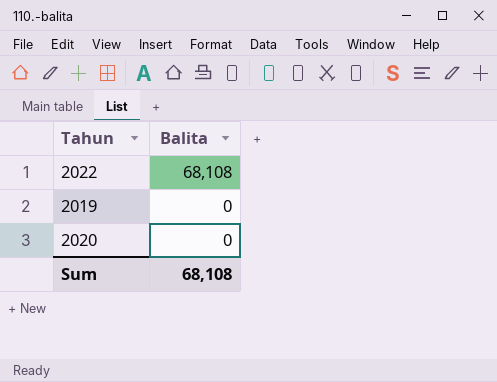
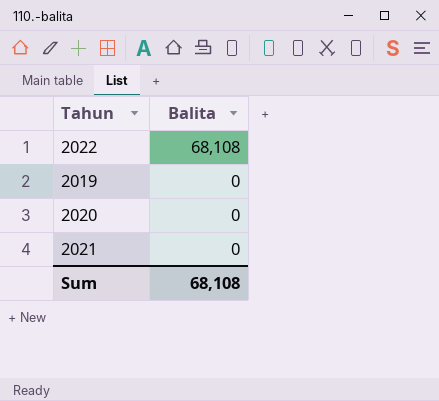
row 2021: none -> 0

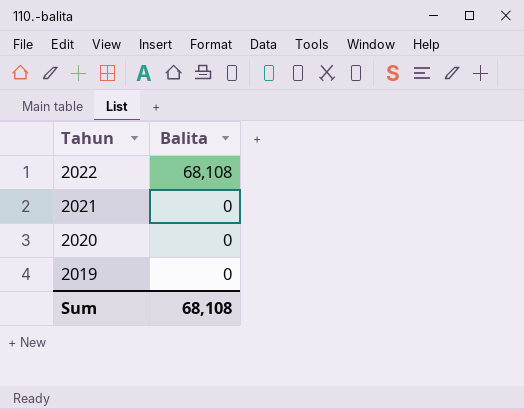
row order: Balita descending -> Tahun descending

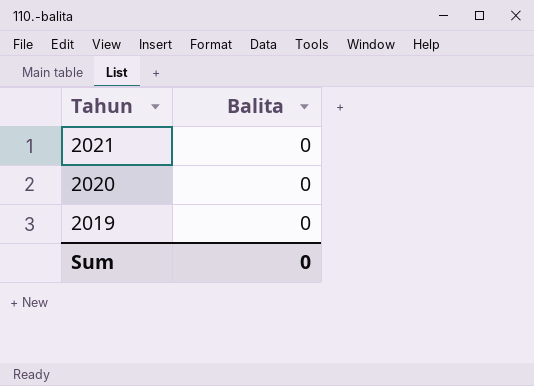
row 2022: 68,108 -> none
Sum | Balita: 68,108 -> 0

